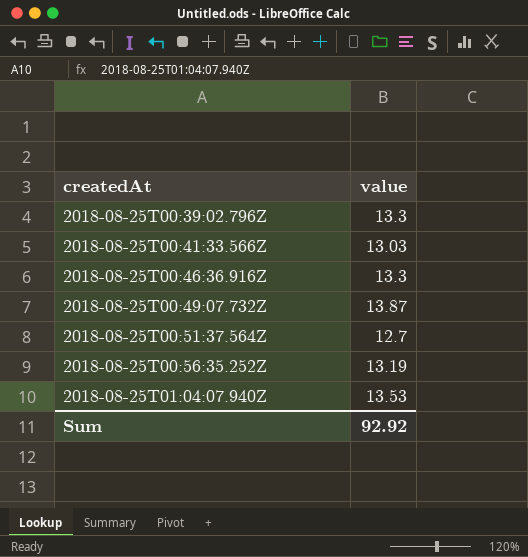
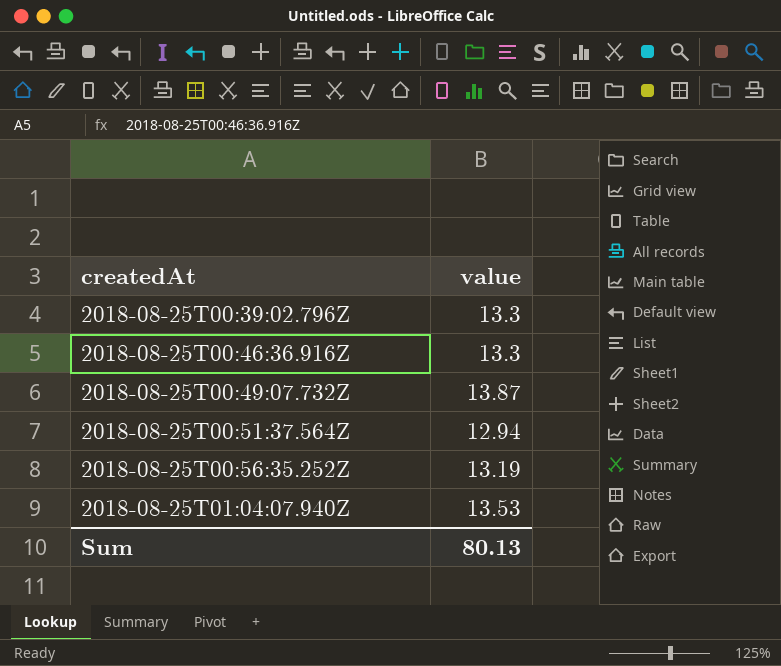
row 2018-08-25T00:41:33.566Z: 13.03 -> none
2018-08-25T00:51:37.564Z | value: 12.7 -> 12.94
Sum | value: 92.92 -> 80.13

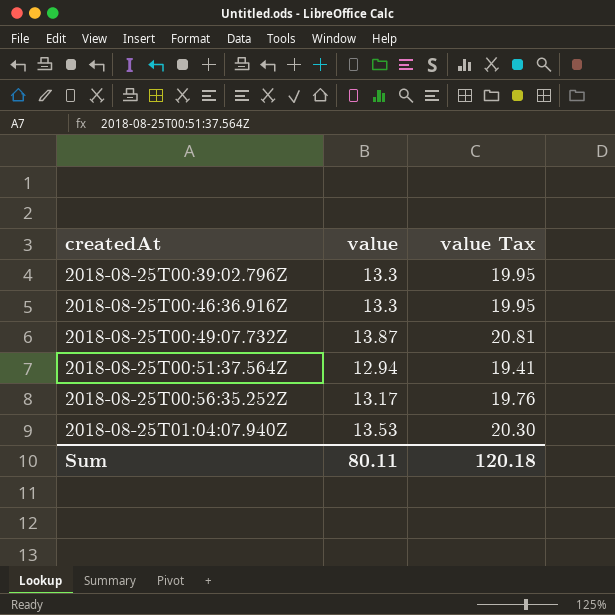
column value Tax | formula: none -> [value] * 1.5
2018-08-25T00:56:35.252Z | value: 13.19 -> 13.17
Sum | value: 80.13 -> 80.11

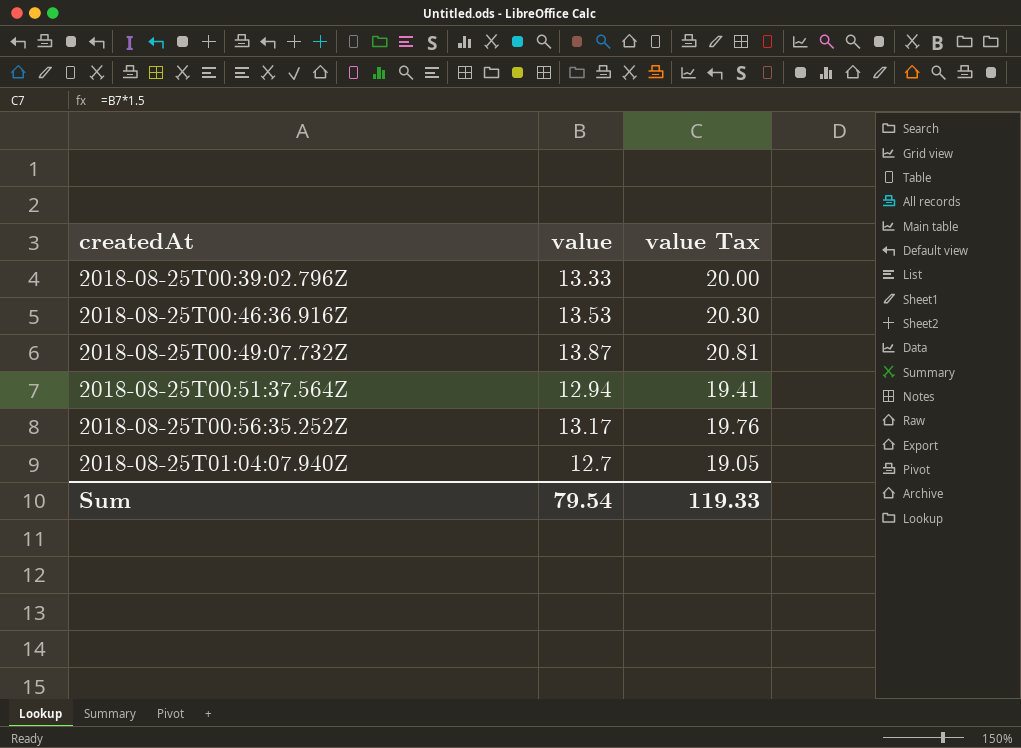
2018-08-25T00:39:02.796Z | value: 13.3 -> 13.33
2018-08-25T00:39:02.796Z | value Tax: 19.95 -> 20.00
2018-08-25T00:46:36.916Z | value: 13.3 -> 13.53
2018-08-25T00:46:36.916Z | value Tax: 19.95 -> 20.30
2018-08-25T01:04:07.940Z | value: 13.53 -> 12.7
2018-08-25T01:04:07.940Z | value Tax: 20.30 -> 19.05
Sum | value: 80.11 -> 79.54
Sum | value Tax: 120.18 -> 119.33

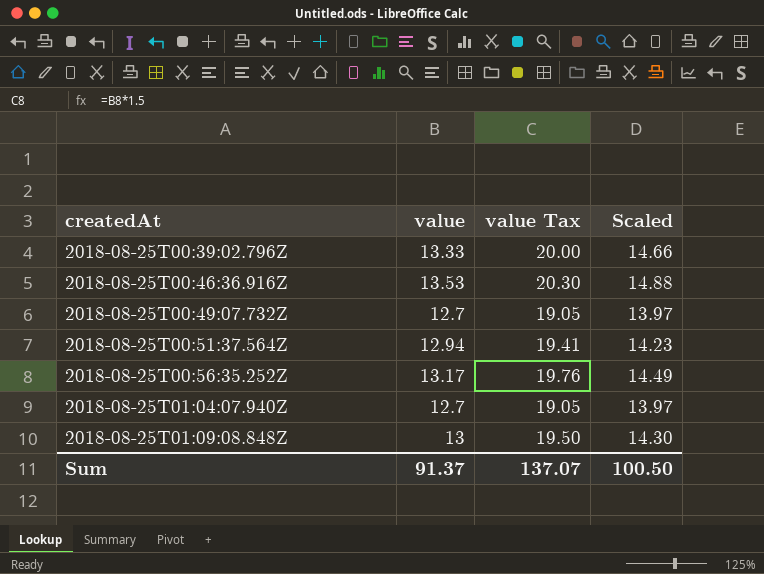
column Scaled | formula: none -> [value] * 1.1
2018-08-25T00:49:07.732Z | value: 13.87 -> 12.7
2018-08-25T00:49:07.732Z | value Tax: 20.81 -> 19.05
row 2018-08-25T01:09:08.848Z: none -> 13 | 19.50 | 14.30
Sum | value: 79.54 -> 91.37
Sum | value Tax: 119.33 -> 137.07

